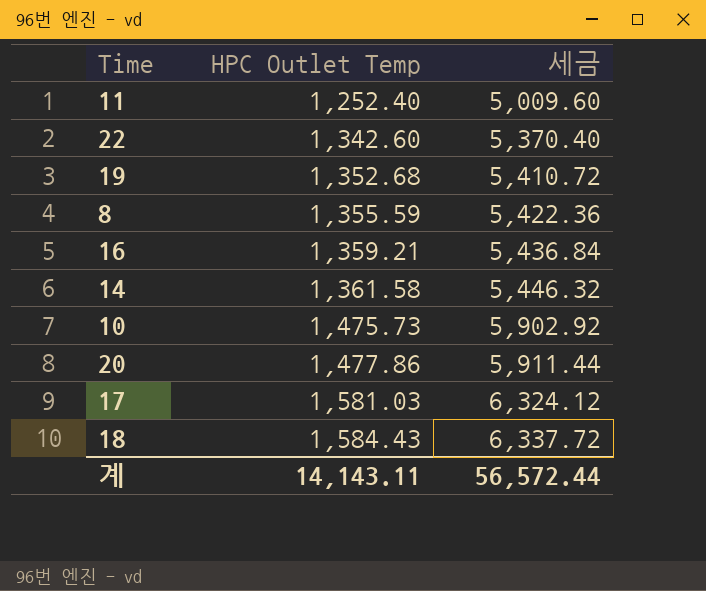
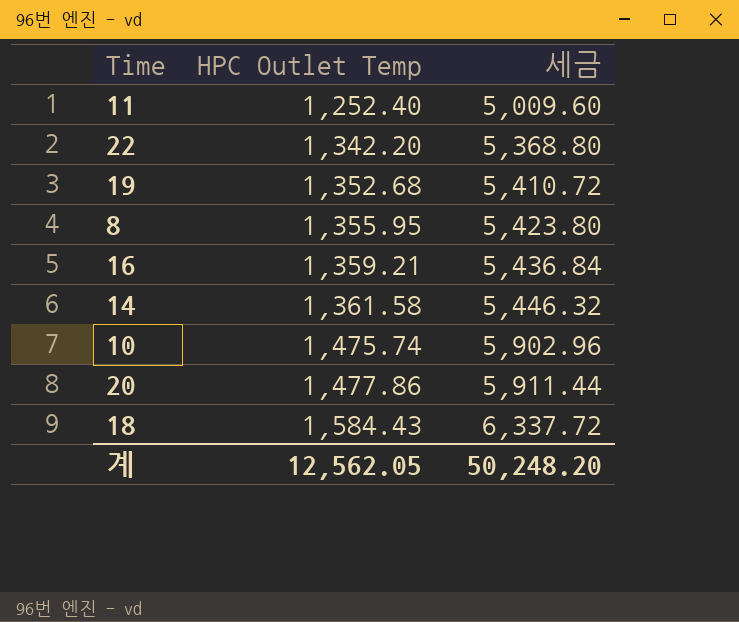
row 17: 1,581.03 | 6,324.12 -> none
22 | HPC Outlet Temp: 1,342.60 -> 1,342.20
22 | 세금: 5,370.40 -> 5,368.80
8 | HPC Outlet Temp: 1,355.59 -> 1,355.95
8 | 세금: 5,422.36 -> 5,423.80
10 | HPC Outlet Temp: 1,475.73 -> 1,475.74
10 | 세금: 5,902.92 -> 5,902.96
계 | HPC Outlet Temp: 14,143.11 -> 12,562.05
계 | 세금: 56,572.44 -> 50,248.20

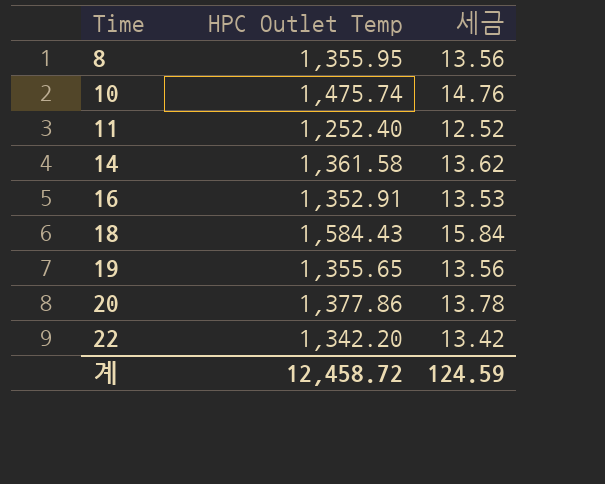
row order: HPC Outlet Temp ascending -> Time ascending
column 세금 | formula: [HPC Outlet Temp] * 4 -> [HPC Outlet Temp] * 0.01
16 | HPC Outlet Temp: 1,359.21 -> 1,352.91
19 | HPC Outlet Temp: 1,352.68 -> 1,355.65
20 | HPC Outlet Temp: 1,477.86 -> 1,377.86
계 | HPC Outlet Temp: 12,562.05 -> 12,458.72
계 | 세금: 50,248.20 -> 124.59

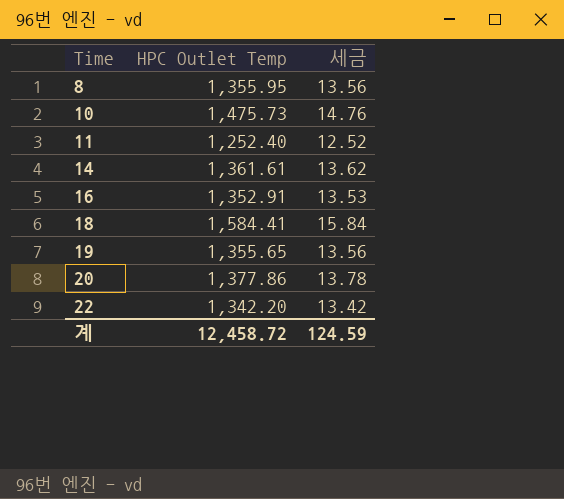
10 | HPC Outlet Temp: 1,475.74 -> 1,475.73
14 | HPC Outlet Temp: 1,361.58 -> 1,361.61
18 | HPC Outlet Temp: 1,584.43 -> 1,584.41

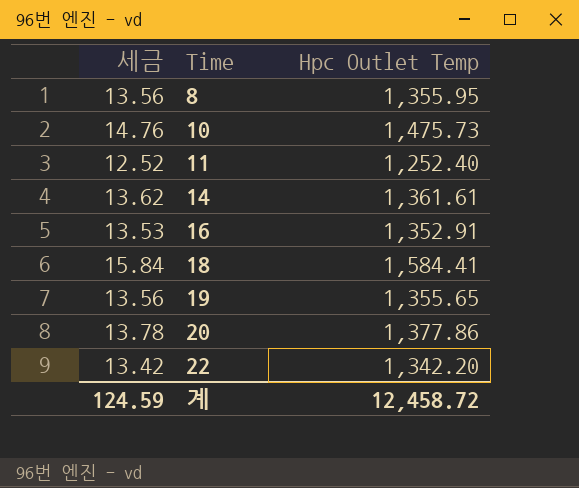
column 세금 | position: 3 -> 1
column name: HPC Outlet Temp -> Hpc Outlet Temp

